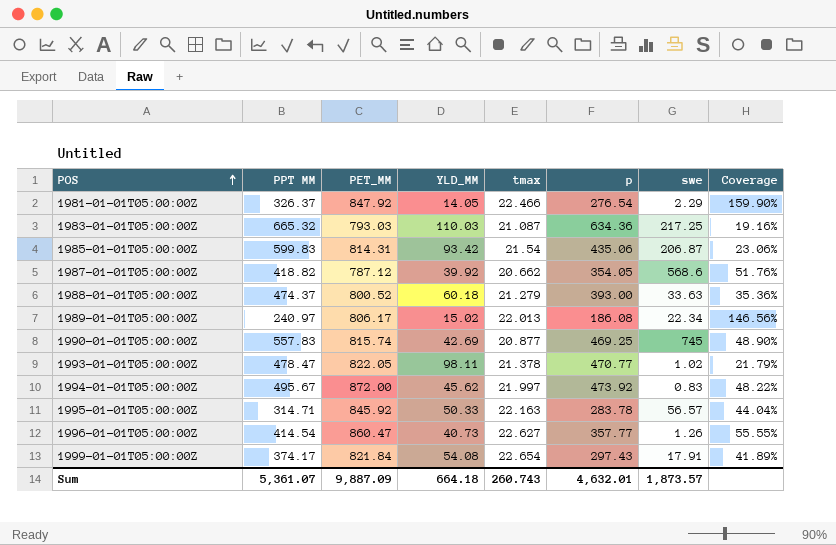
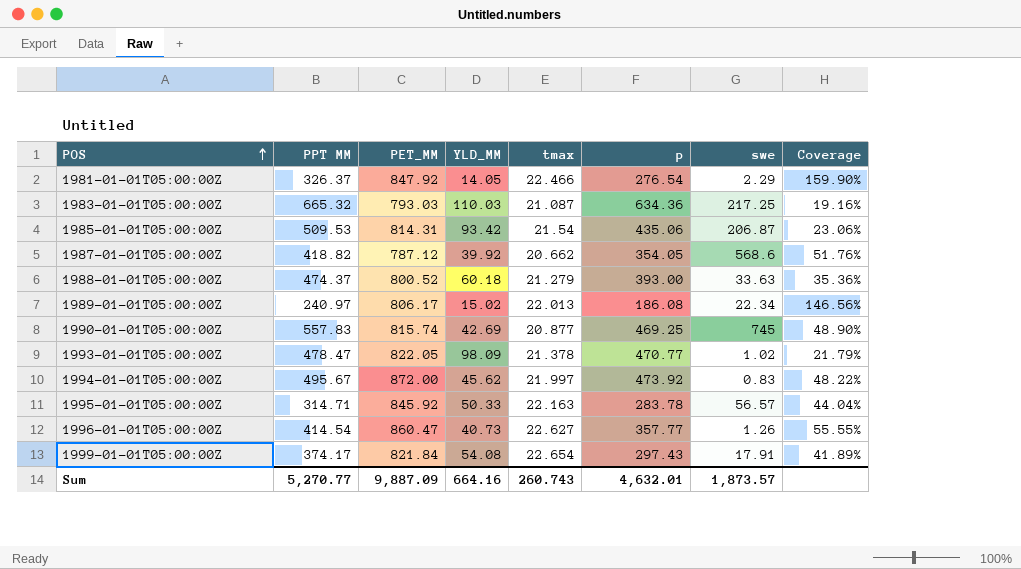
1985-01-01T05:00:00Z | PPT MM: 599.83 -> 509.53
1993-01-01T05:00:00Z | YLD_MM: 98.11 -> 98.09
Sum | PPT MM: 5,361.07 -> 5,270.77
Sum | YLD_MM: 664.18 -> 664.16

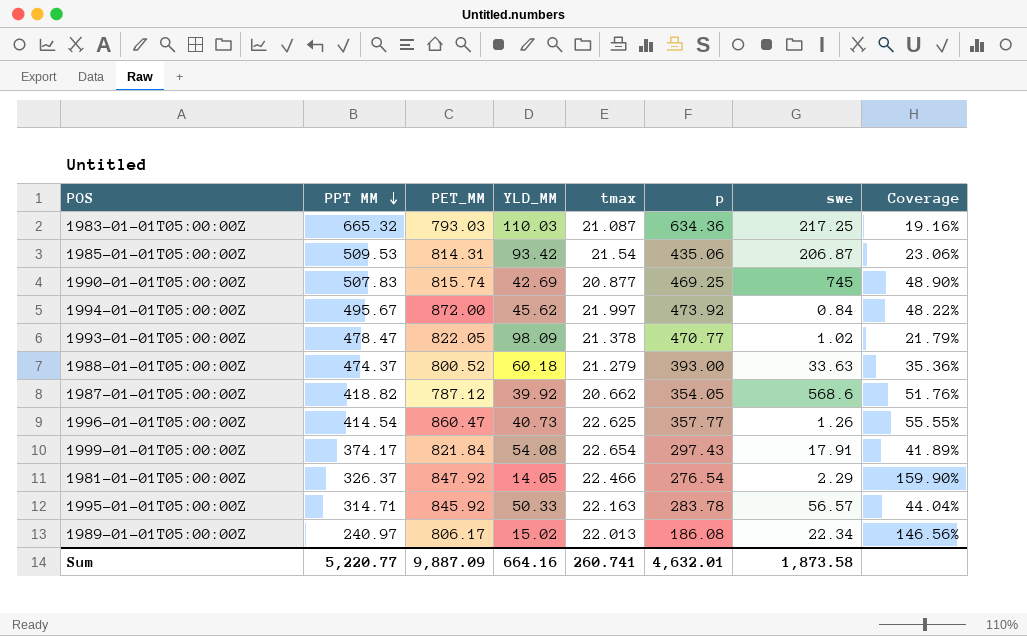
row order: POS ascending -> PPT MM descending
1990-01-01T05:00:00Z | PPT MM: 557.83 -> 507.83
1994-01-01T05:00:00Z | swe: 0.83 -> 0.84
1996-01-01T05:00:00Z | tmax: 22.627 -> 22.625
Sum | PPT MM: 5,270.77 -> 5,220.77
Sum | tmax: 260.743 -> 260.741
Sum | swe: 1,873.57 -> 1,873.58

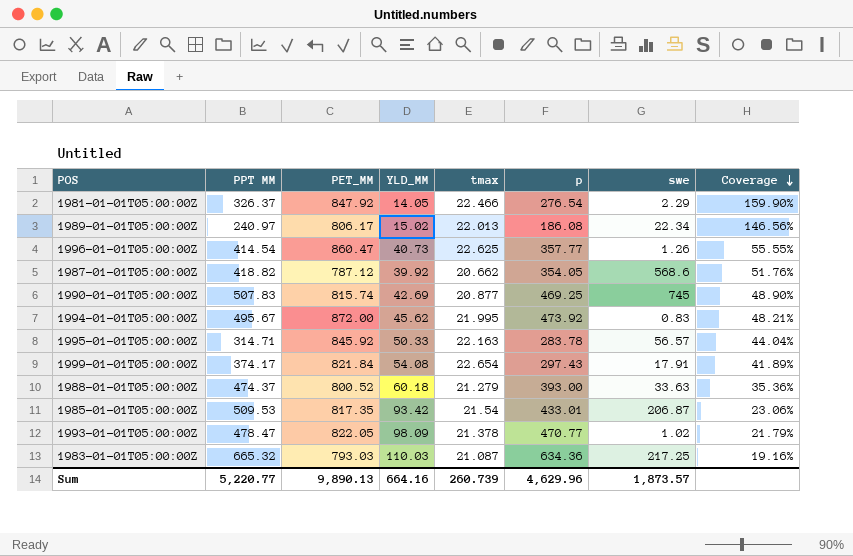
row order: PPT MM descending -> Coverage descending
1994-01-01T05:00:00Z | tmax: 21.997 -> 21.995
1994-01-01T05:00:00Z | swe: 0.84 -> 0.83
1994-01-01T05:00:00Z | Coverage: 48.22% -> 48.21%
1985-01-01T05:00:00Z | PET_MM: 814.31 -> 817.35
1985-01-01T05:00:00Z | p: 435.06 -> 433.01
Sum | PET_MM: 9,887.09 -> 9,890.13
Sum | tmax: 260.741 -> 260.739
Sum | p: 4,632.01 -> 4,629.96
Sum | swe: 1,873.58 -> 1,873.57

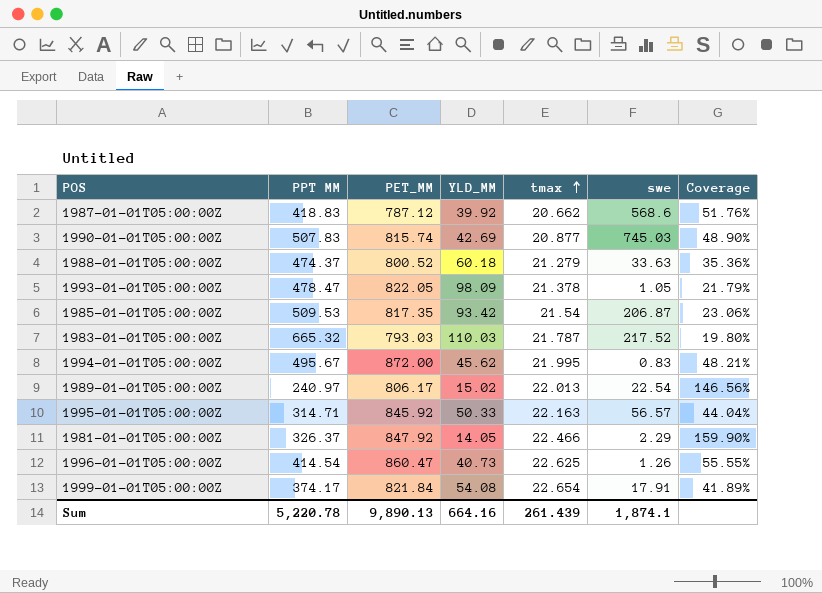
row order: Coverage descending -> tmax ascending
column p | position: 6 -> none
1987-01-01T05:00:00Z | PPT MM: 418.82 -> 418.83
1990-01-01T05:00:00Z | swe: 745 -> 745.03
1993-01-01T05:00:00Z | swe: 1.02 -> 1.05
1983-01-01T05:00:00Z | tmax: 21.087 -> 21.787
1983-01-01T05:00:00Z | swe: 217.25 -> 217.52
1983-01-01T05:00:00Z | Coverage: 19.16% -> 19.80%
1989-01-01T05:00:00Z | swe: 22.34 -> 22.54
Sum | PPT MM: 5,220.77 -> 5,220.78
Sum | tmax: 260.739 -> 261.439
Sum | swe: 1,873.57 -> 1,874.1

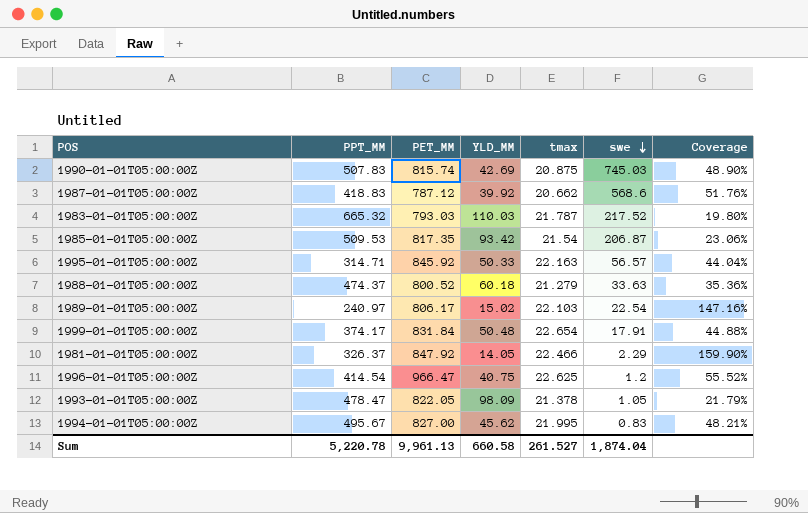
row order: tmax ascending -> swe descending
column name: PPT MM -> PPT_MM
1990-01-01T05:00:00Z | tmax: 20.877 -> 20.875
1989-01-01T05:00:00Z | tmax: 22.013 -> 22.103
1989-01-01T05:00:00Z | Coverage: 146.56% -> 147.16%
1999-01-01T05:00:00Z | PET_MM: 821.84 -> 831.84
1999-01-01T05:00:00Z | YLD_MM: 54.08 -> 50.48
1999-01-01T05:00:00Z | Coverage: 41.89% -> 44.88%
1996-01-01T05:00:00Z | PET_MM: 860.47 -> 966.47
1996-01-01T05:00:00Z | YLD_MM: 40.73 -> 40.75
1996-01-01T05:00:00Z | swe: 1.26 -> 1.2
1996-01-01T05:00:00Z | Coverage: 55.55% -> 55.52%
1994-01-01T05:00:00Z | PET_MM: 872.00 -> 827.00
Sum | PET_MM: 9,890.13 -> 9,961.13
Sum | YLD_MM: 664.16 -> 660.58
Sum | tmax: 261.439 -> 261.527
Sum | swe: 1,874.1 -> 1,874.04

